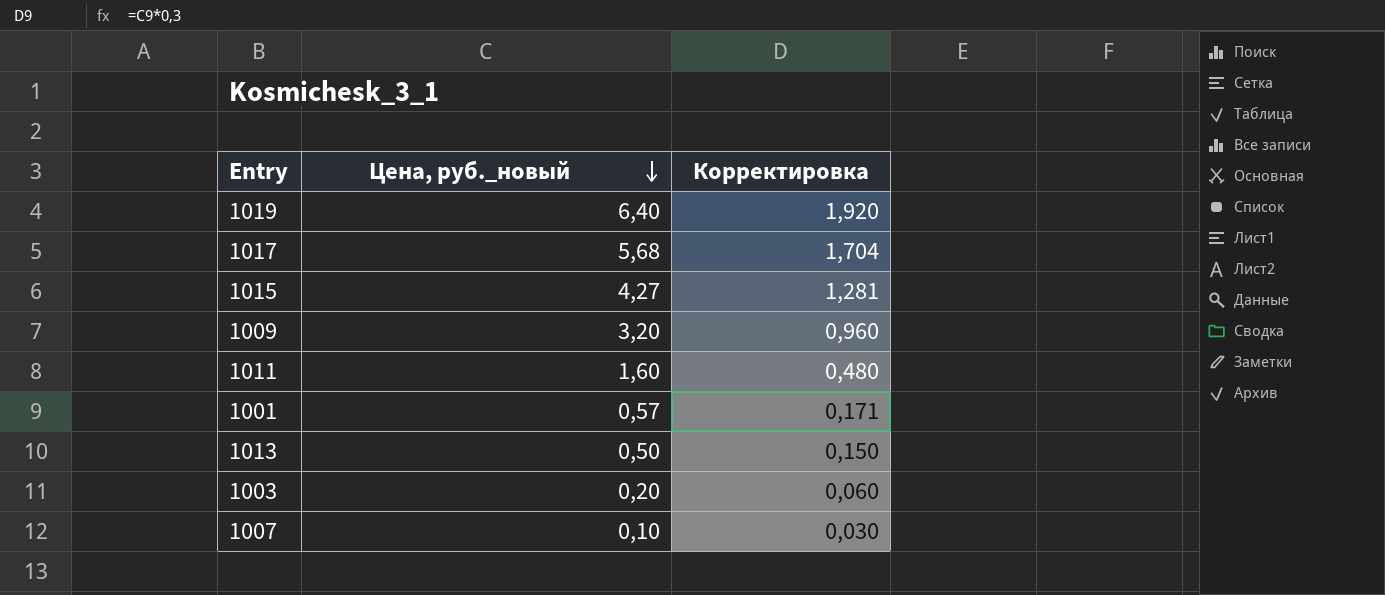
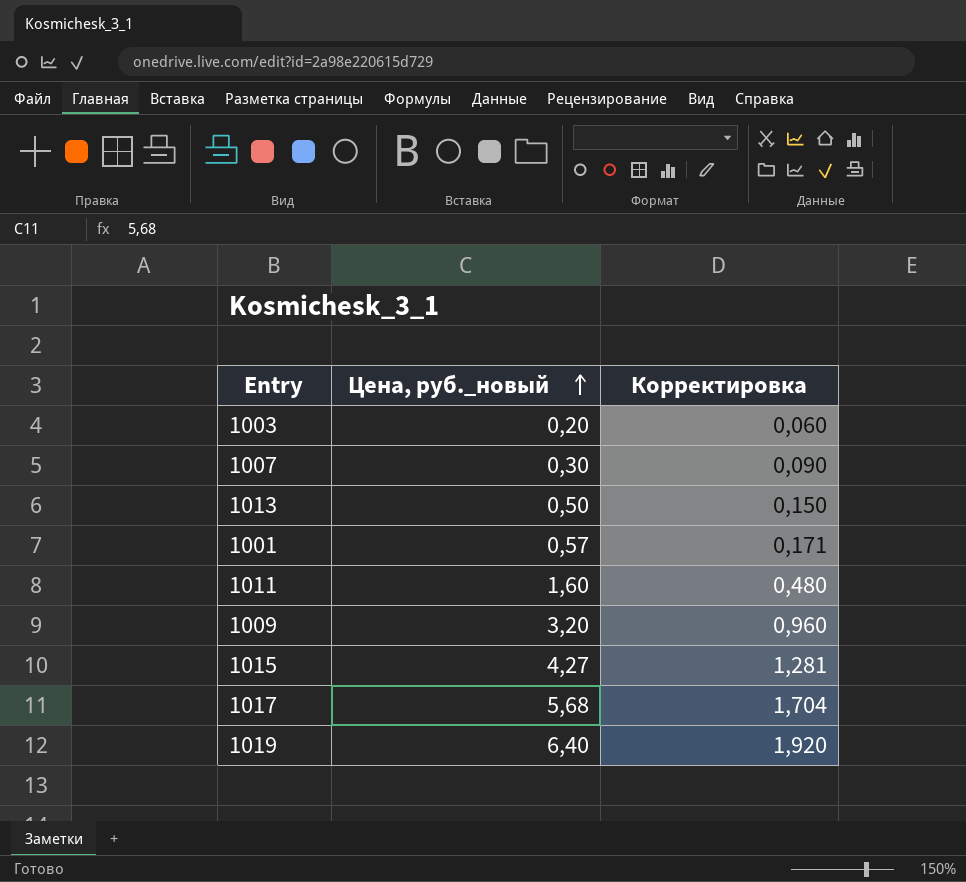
row order: Цена, руб._новый descending -> Цена, руб._новый ascending
1007 | Цена, руб._новый: 0,10 -> 0,30
1007 | Корректировка: 0,030 -> 0,090

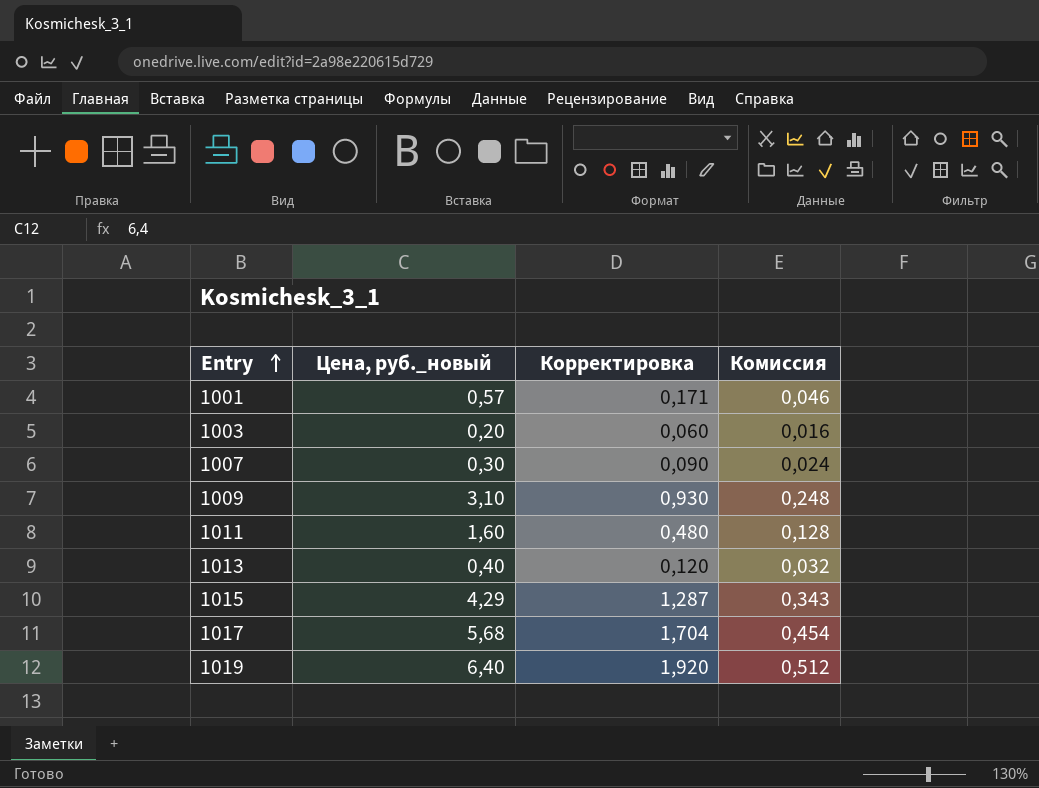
row order: Цена, руб._новый ascending -> Entry ascending
column Комиссия | formula: none -> [Цена, руб._новый] * 0,08
1009 | Цена, руб._новый: 3,20 -> 3,10
1009 | Корректировка: 0,960 -> 0,930
1013 | Цена, руб._новый: 0,50 -> 0,40
1013 | Корректировка: 0,150 -> 0,120
1015 | Цена, руб._новый: 4,27 -> 4,29
1015 | Корректировка: 1,281 -> 1,287

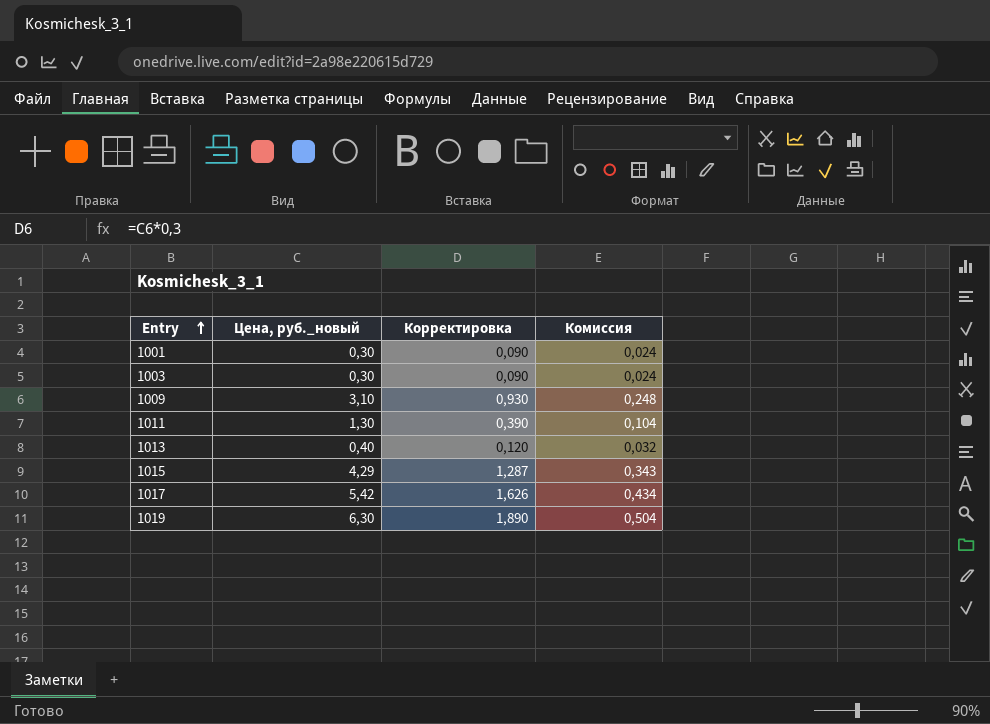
row 1007: 0,30 | 0,090 | 0,024 -> none
1001 | Цена, руб._новый: 0,57 -> 0,30
1001 | Корректировка: 0,171 -> 0,090
1001 | Комиссия: 0,046 -> 0,024
1003 | Цена, руб._новый: 0,20 -> 0,30
1003 | Корректировка: 0,060 -> 0,090
1003 | Комиссия: 0,016 -> 0,024
1011 | Цена, руб._новый: 1,60 -> 1,30
1011 | Корректировка: 0,480 -> 0,390
1011 | Комиссия: 0,128 -> 0,104
1017 | Цена, руб._новый: 5,68 -> 5,42
1017 | Корректировка: 1,704 -> 1,626
1017 | Комиссия: 0,454 -> 0,434
1019 | Цена, руб._новый: 6,40 -> 6,30
1019 | Корректировка: 1,920 -> 1,890
1019 | Комиссия: 0,512 -> 0,504

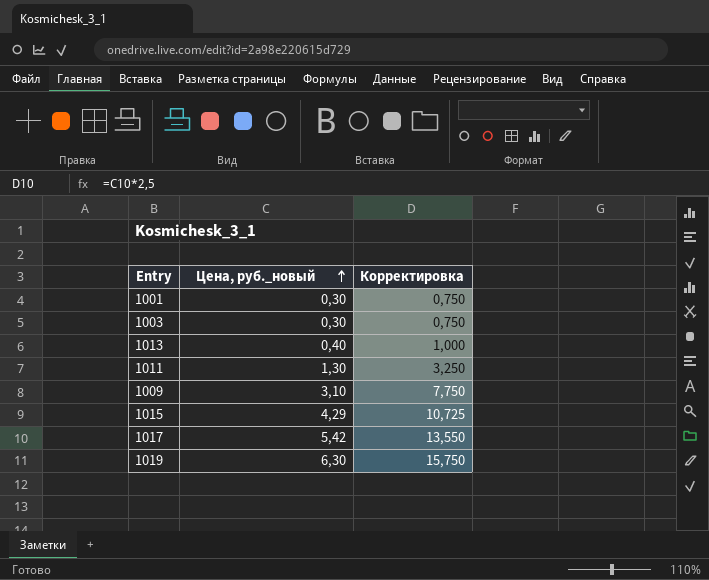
row order: Entry ascending -> Цена, руб._новый ascending
column Комиссия | formula: [Цена, руб._новый] * 0,08 -> none
column Корректировка | formula: [Цена, руб._новый] * 0,3 -> [Цена, руб._новый] * 2,5

